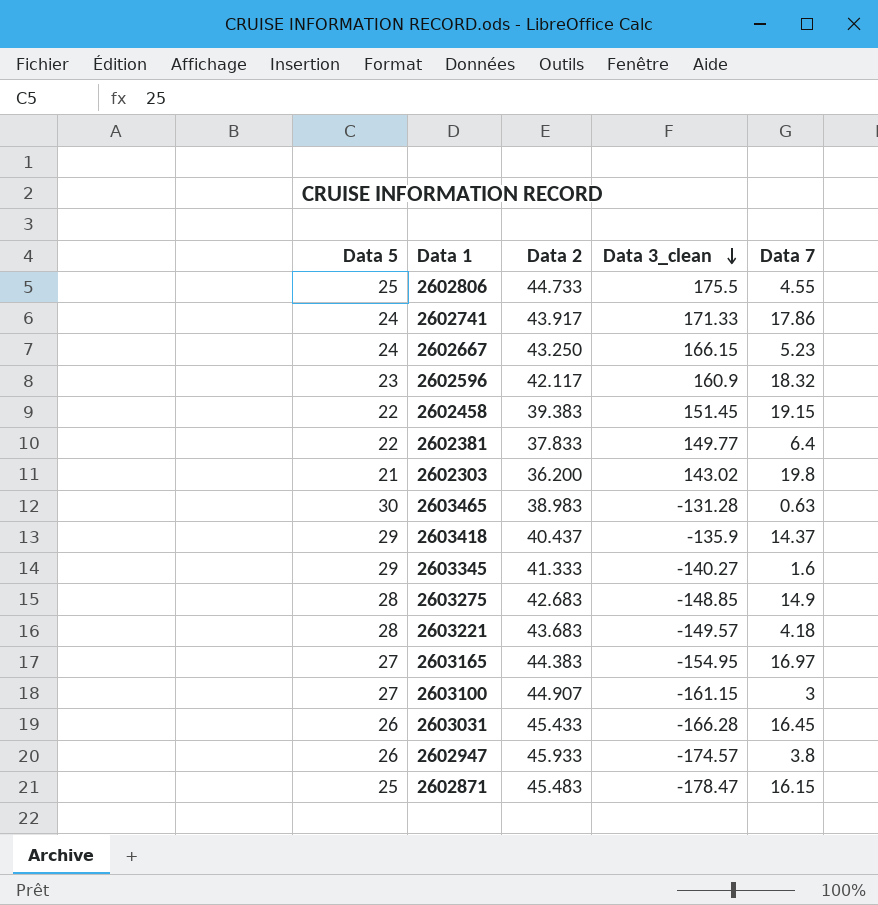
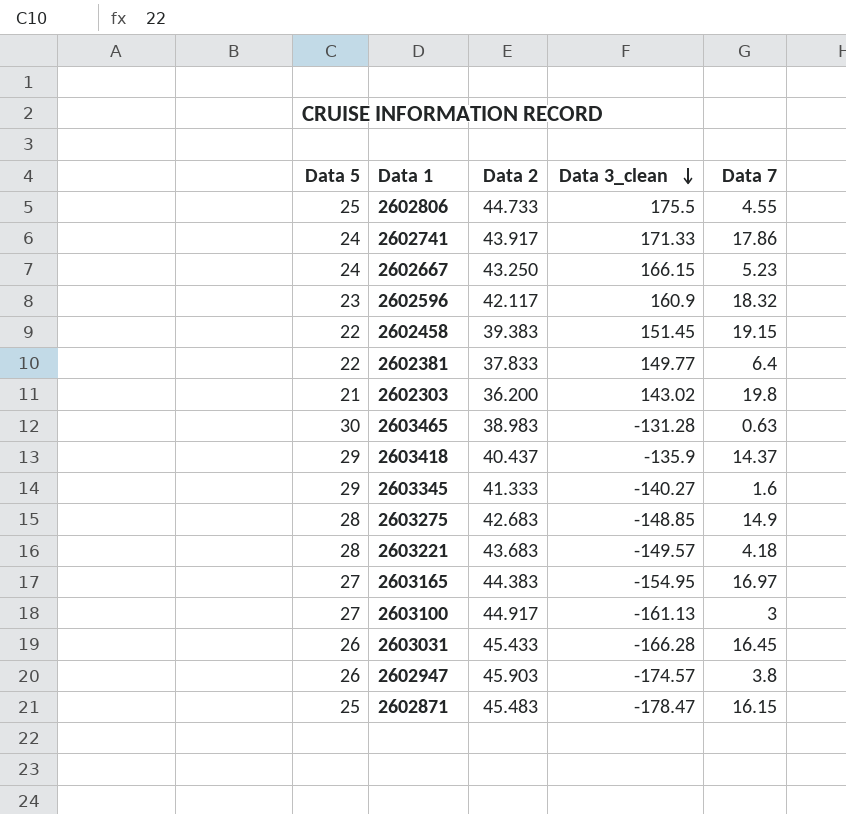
2603100 | Data 2: 44.907 -> 44.917
2603100 | Data 3_clean: -161.15 -> -161.13
2602947 | Data 2: 45.933 -> 45.903

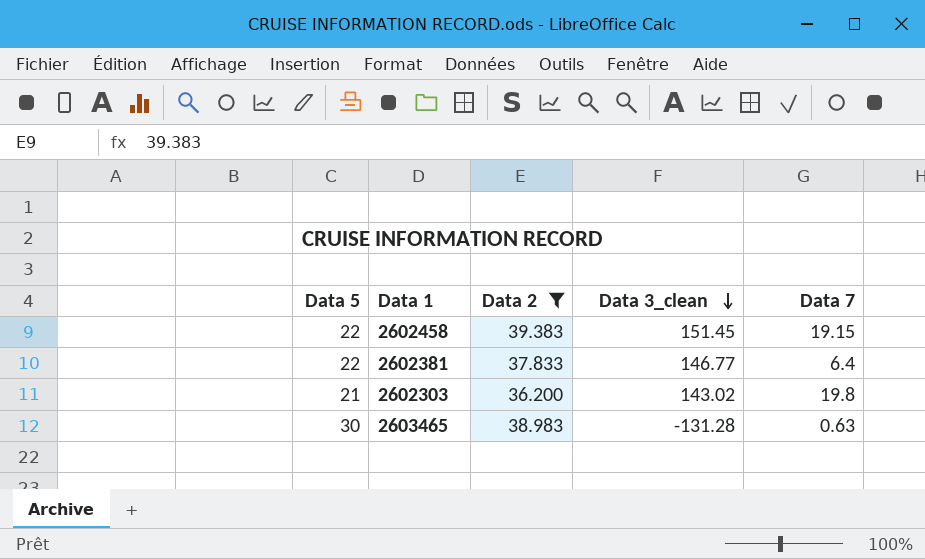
filter: none -> Data 2 <= 39.383
2602381 | Data 3_clean: 149.77 -> 146.77

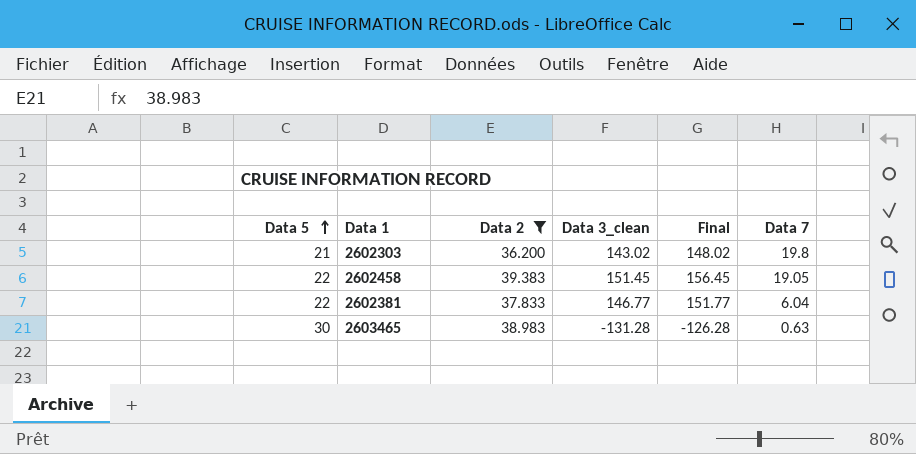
row order: Data 3_clean descending -> Data 5 ascending
column Final | formula: none -> [Data 3_clean] + 5
2602458 | Data 7: 19.15 -> 19.05
2602381 | Data 7: 6.4 -> 6.04

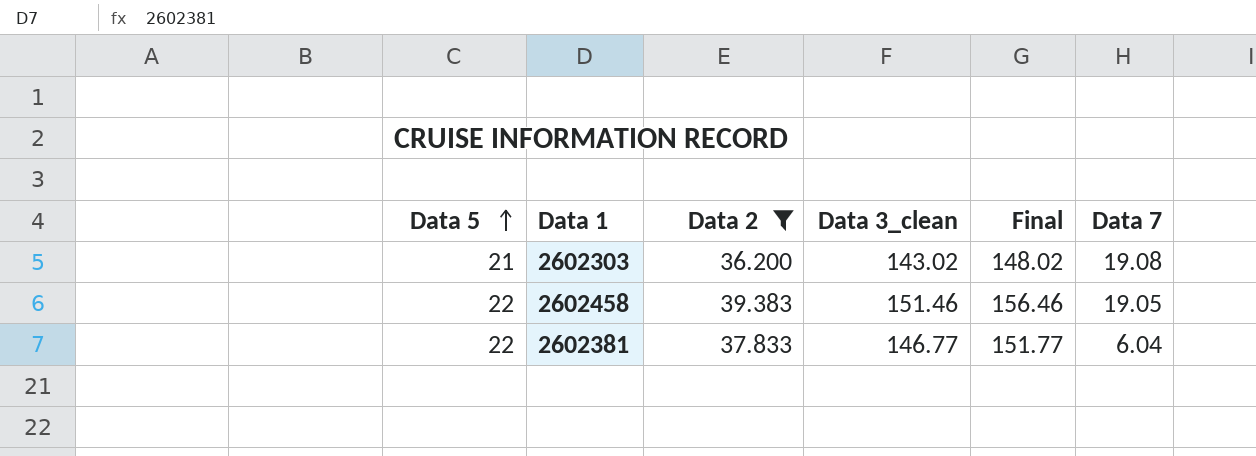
row 2603465: 30 | 38.983 | -131.28 | -126.28 | 0.63 -> none
2602303 | Data 7: 19.8 -> 19.08
2602458 | Data 3_clean: 151.45 -> 151.46
2602458 | Final: 156.45 -> 156.46

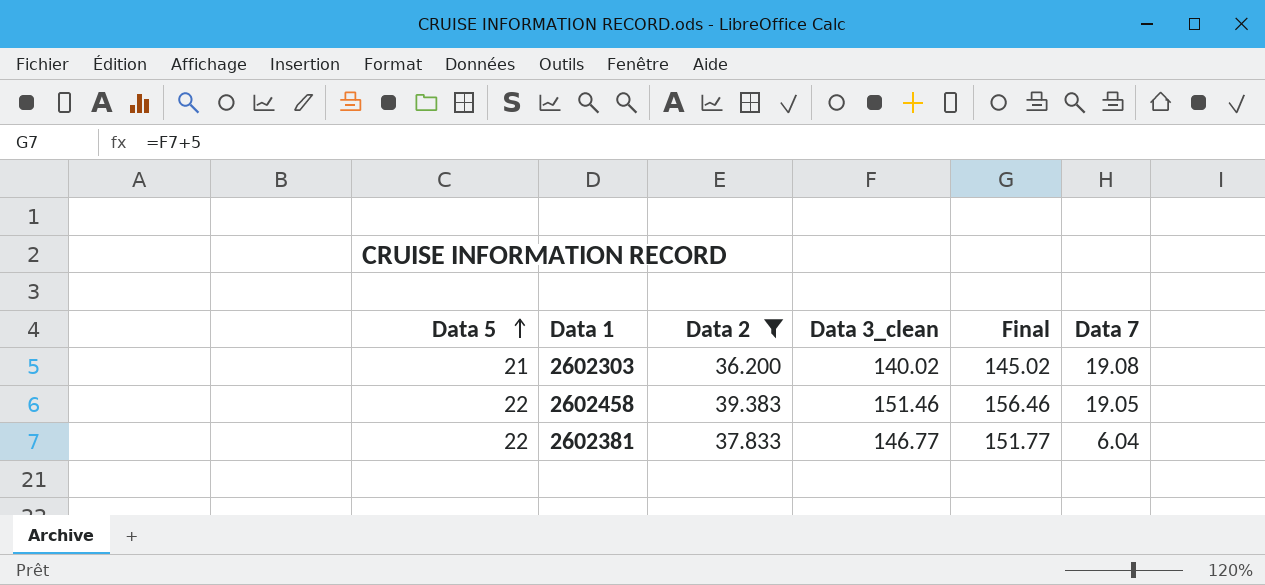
2602303 | Data 3_clean: 143.02 -> 140.02
2602303 | Final: 148.02 -> 145.02

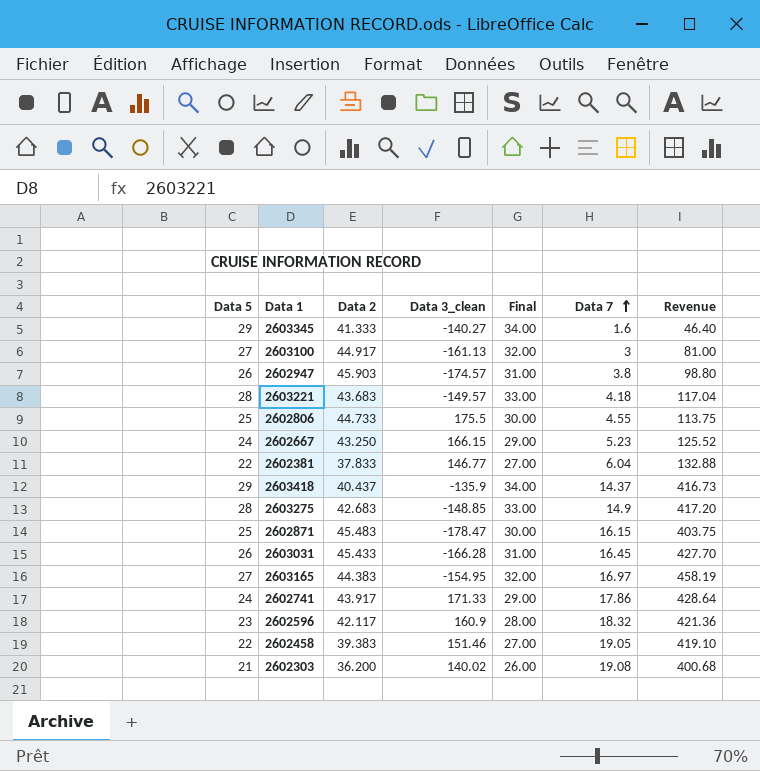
filter: Data 2 <= 39.383 -> none
row order: Data 5 ascending -> Data 7 ascending
column Final | formula: [Data 3_clean] + 5 -> [Data 5] + 5
column Revenue | formula: none -> [Data 5] * [Data 7]

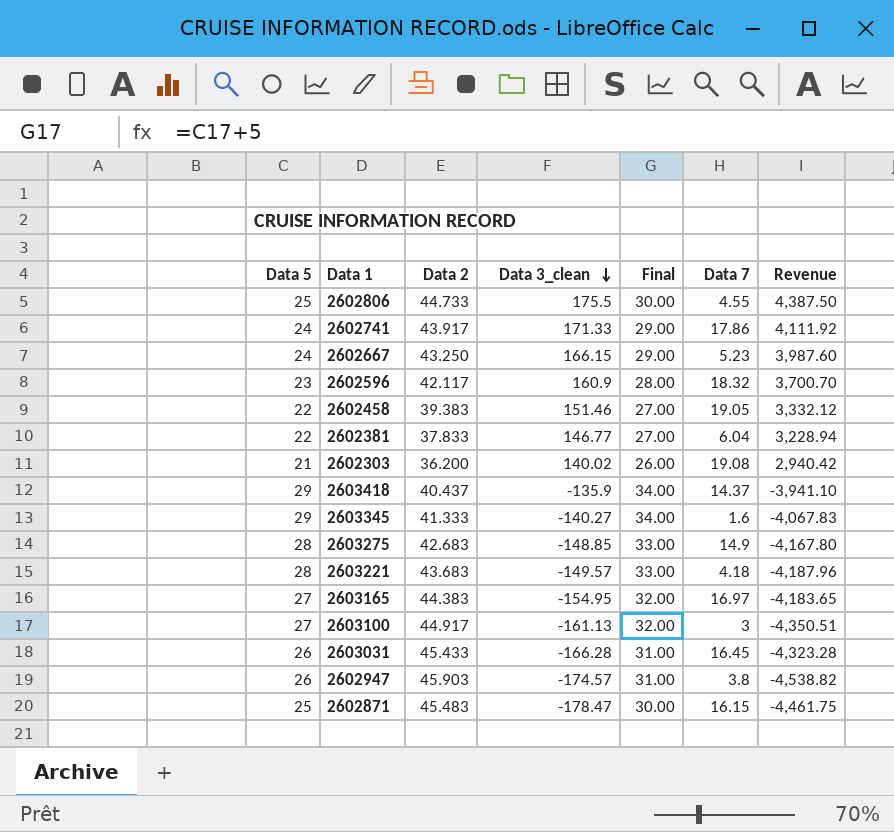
row order: Data 7 ascending -> Data 3_clean descending
column Revenue | formula: [Data 5] * [Data 7] -> [Data 5] * [Data 3_clean]

